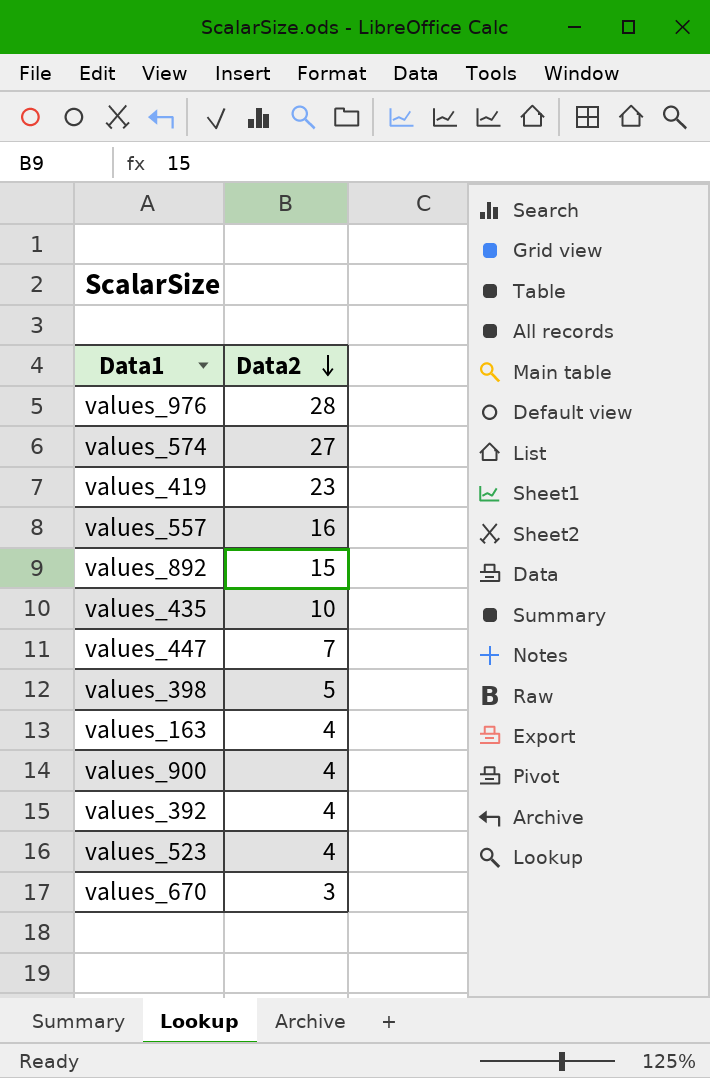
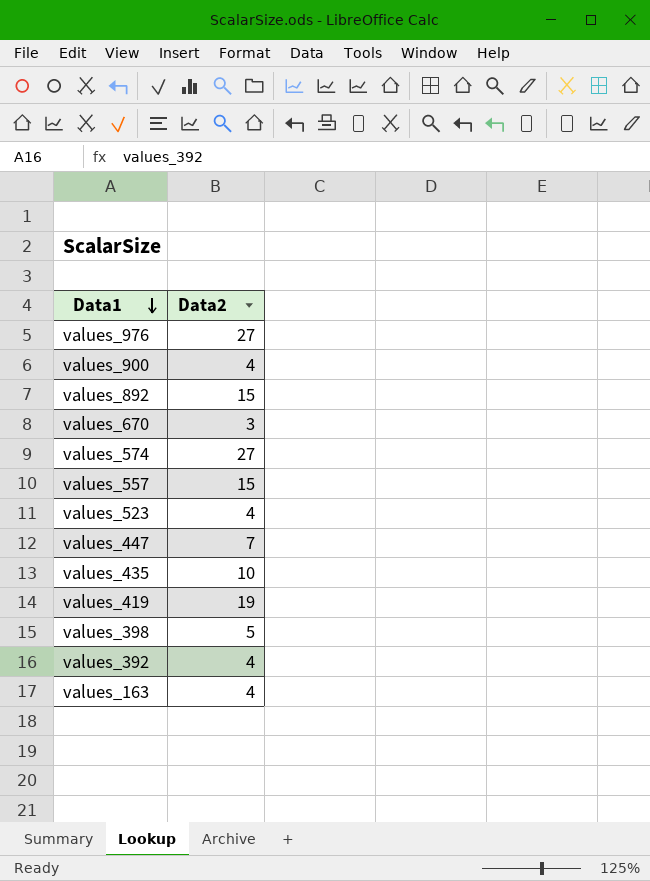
row order: Data2 descending -> Data1 descending
values_976 | Data2: 28 -> 27
values_557 | Data2: 16 -> 15
values_419 | Data2: 23 -> 19

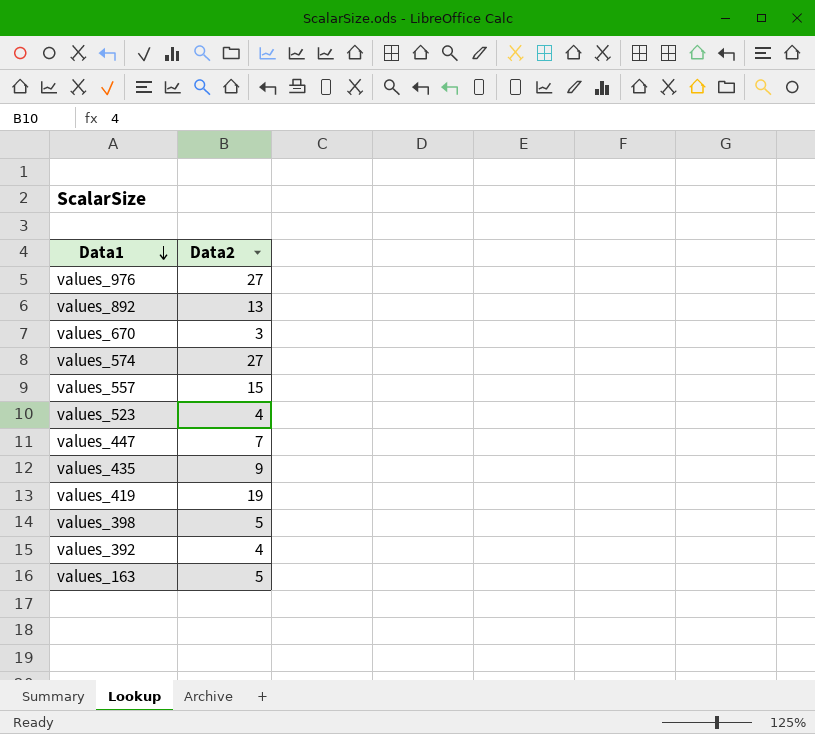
row values_900: 4 -> none
values_892 | Data2: 15 -> 13
values_435 | Data2: 10 -> 9
values_163 | Data2: 4 -> 5

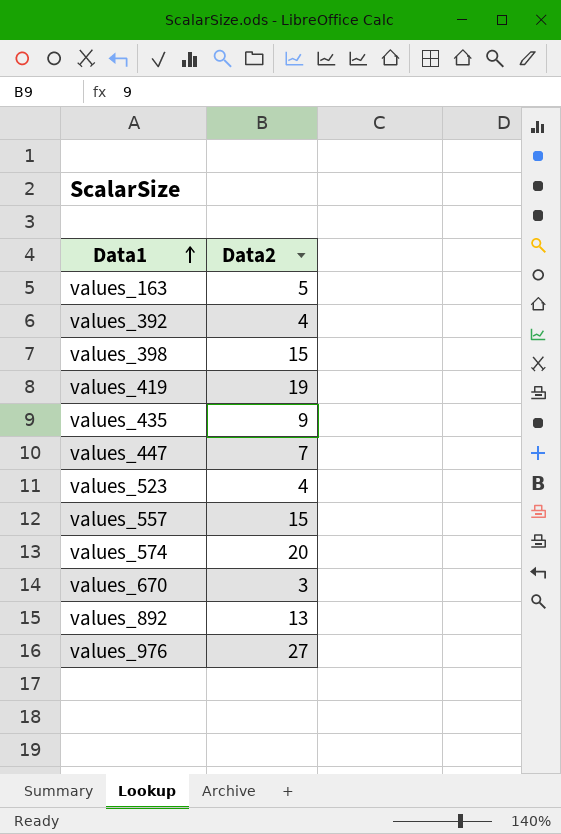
row order: Data1 descending -> Data1 ascending
values_398 | Data2: 5 -> 15
values_574 | Data2: 27 -> 20

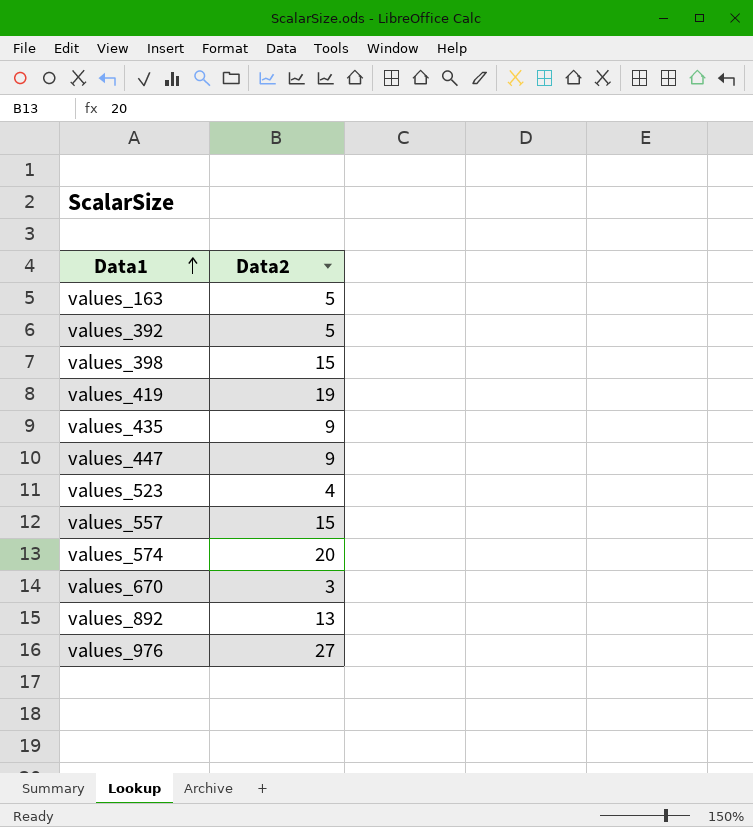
values_392 | Data2: 4 -> 5
values_447 | Data2: 7 -> 9

